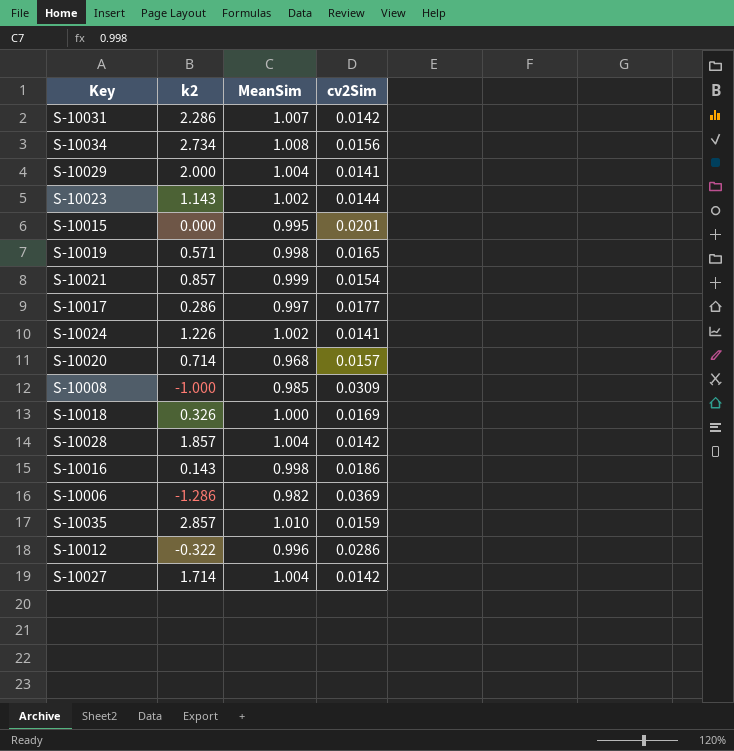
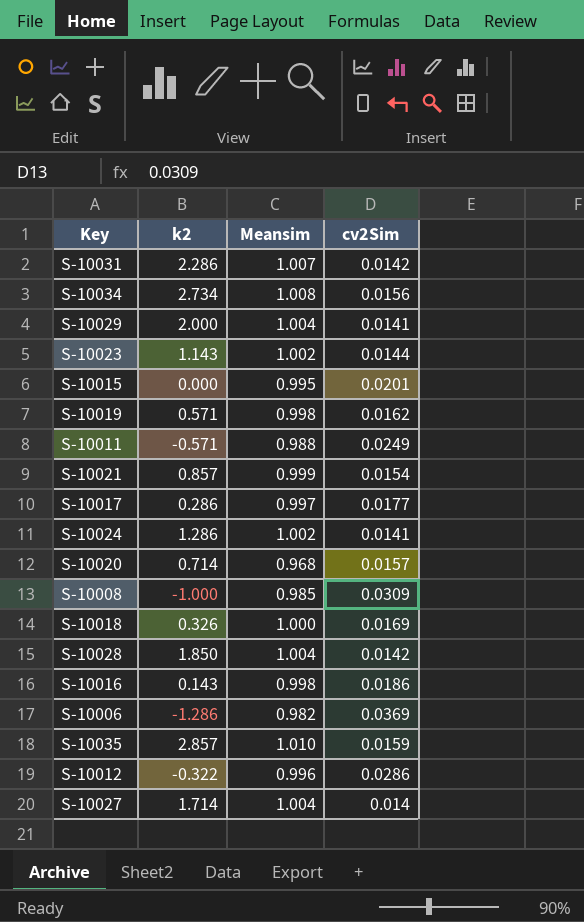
column name: MeanSim -> Meansim
S-10019 | cv2Sim: 0.0165 -> 0.0162
row S-10011: none -> -0.571 | 0.988 | 0.0249
S-10024 | k2: 1.226 -> 1.286
S-10028 | k2: 1.857 -> 1.850
S-10027 | cv2Sim: 0.0142 -> 0.014

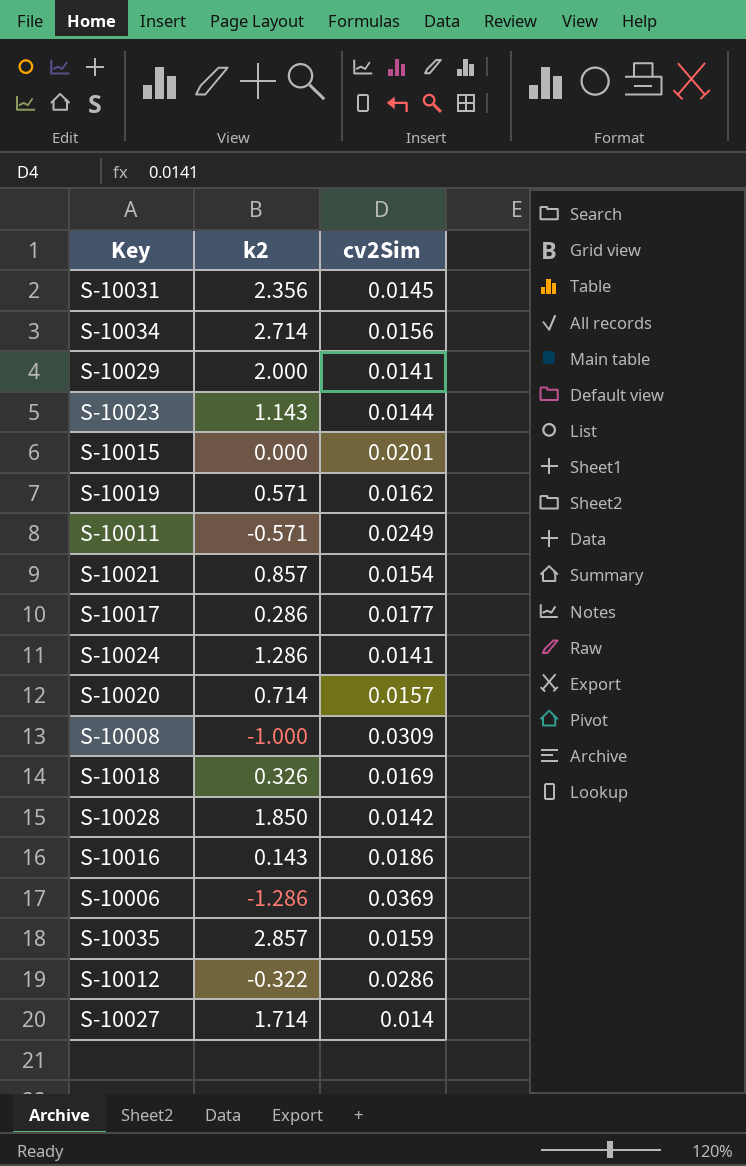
column Meansim | position: 3 -> none
S-10031 | k2: 2.286 -> 2.356
S-10031 | cv2Sim: 0.0142 -> 0.0145
S-10034 | k2: 2.734 -> 2.714

